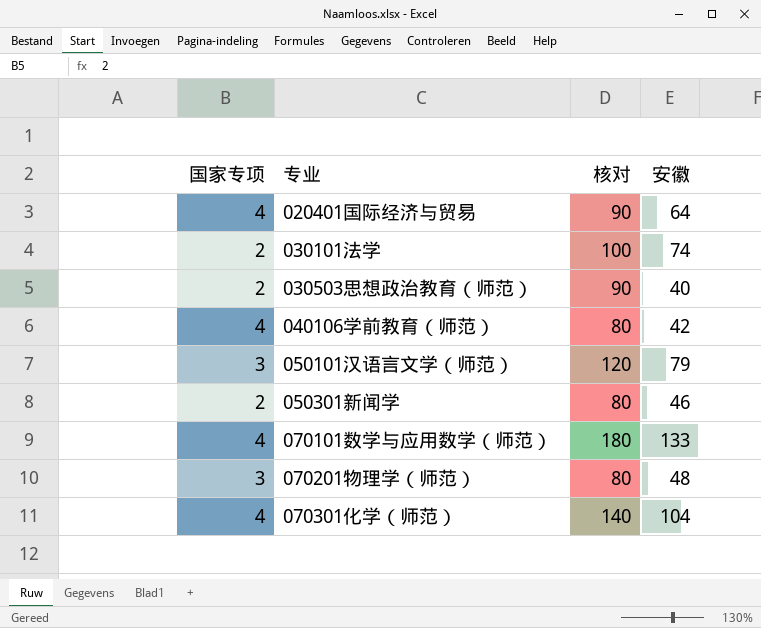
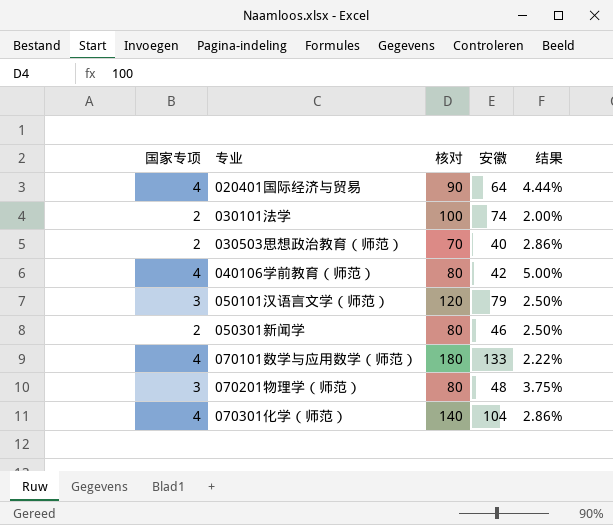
column 结果 | formula: none -> [国家专项] / [核对]
030503思想政治教育（师范） | 核对: 90 -> 70

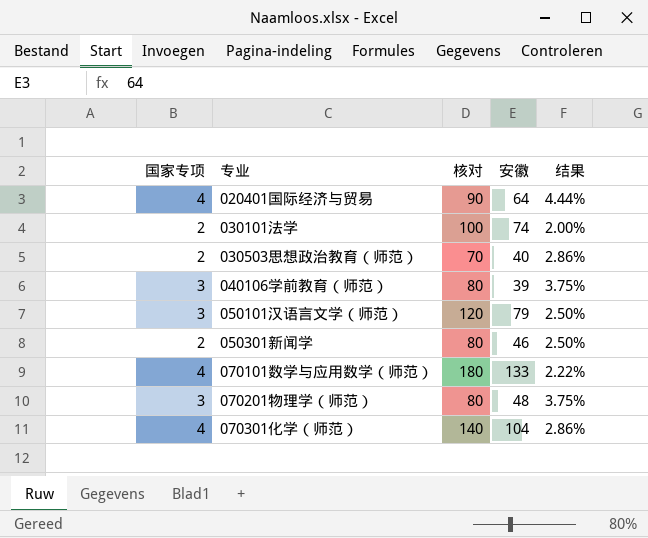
040106学前教育（师范） | 国家专项: 4 -> 3
040106学前教育（师范） | 安徽: 42 -> 39
040106学前教育（师范） | 结果: 5.00% -> 3.75%

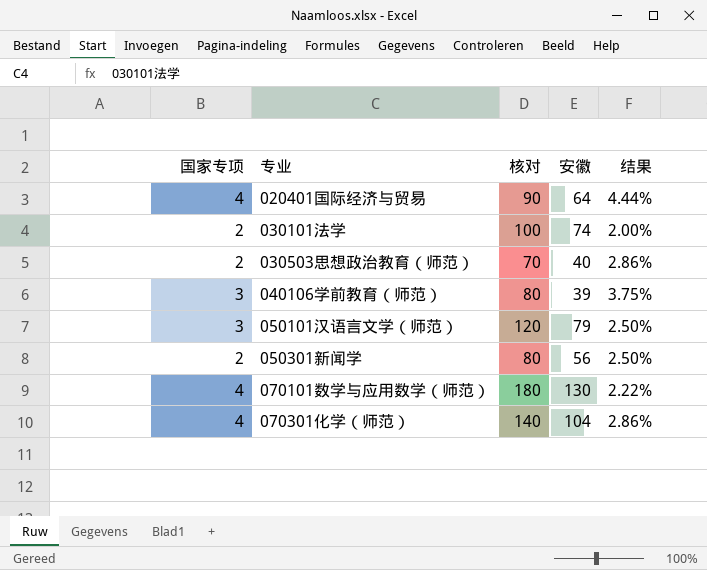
row 070201物理学（师范）: 3 | 80 | 48 | 3.75% -> none
050301新闻学 | 安徽: 46 -> 56
070101数学与应用数学（师范） | 安徽: 133 -> 130

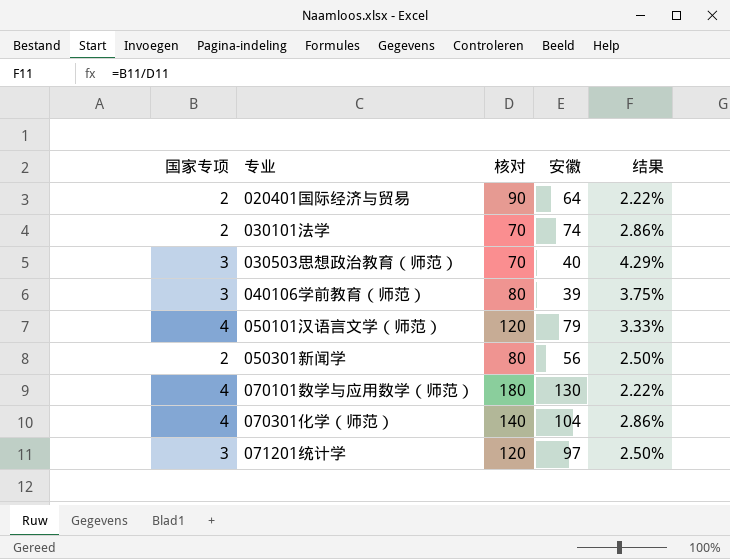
020401国际经济与贸易 | 国家专项: 4 -> 2
020401国际经济与贸易 | 结果: 4.44% -> 2.22%
030101法学 | 核对: 100 -> 70
030101法学 | 结果: 2.00% -> 2.86%
030503思想政治教育（师范） | 国家专项: 2 -> 3
030503思想政治教育（师范） | 结果: 2.86% -> 4.29%
050101汉语言文学（师范） | 国家专项: 3 -> 4
050101汉语言文学（师范） | 结果: 2.50% -> 3.33%
row 071201统计学: none -> 3 | 120 | 97 | 2.50%

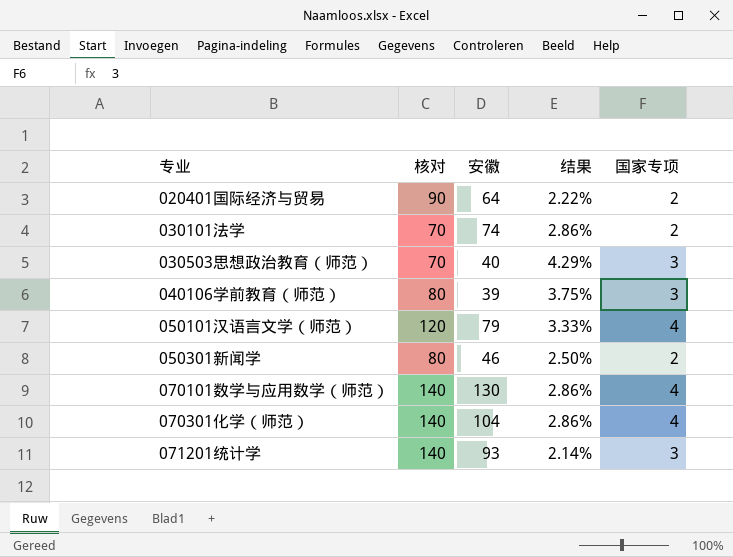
column 国家专项 | position: 1 -> 5
050301新闻学 | 安徽: 56 -> 46
070101数学与应用数学（师范） | 核对: 180 -> 140
070101数学与应用数学（师范） | 结果: 2.22% -> 2.86%
071201统计学 | 核对: 120 -> 140
071201统计学 | 安徽: 97 -> 93
071201统计学 | 结果: 2.50% -> 2.14%

